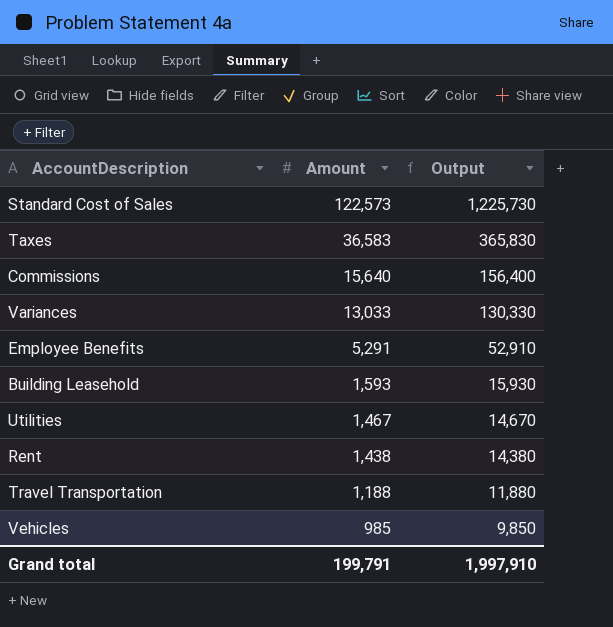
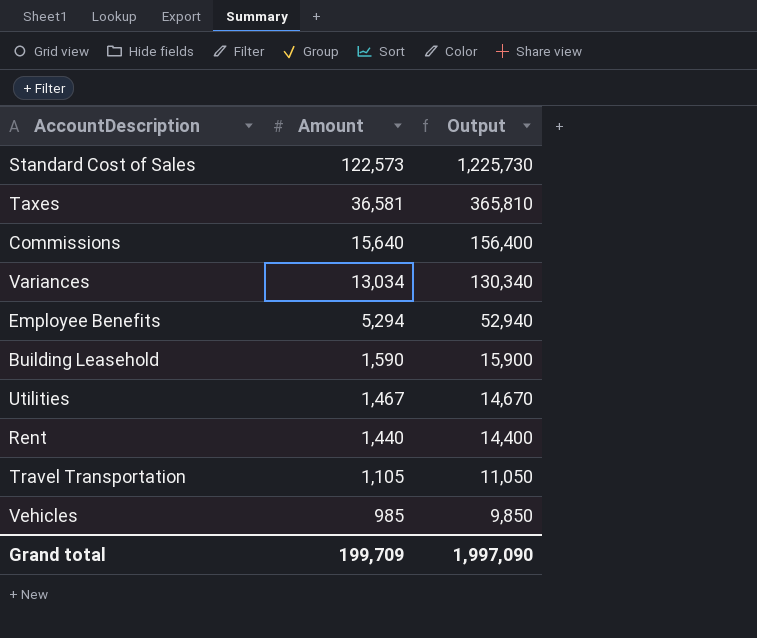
Taxes | Amount: 36,583 -> 36,581
Taxes | Output: 365,830 -> 365,810
Variances | Amount: 13,033 -> 13,034
Variances | Output: 130,330 -> 130,340
Employee Benefits | Amount: 5,291 -> 5,294
Employee Benefits | Output: 52,910 -> 52,940
Building Leasehold | Amount: 1,593 -> 1,590
Building Leasehold | Output: 15,930 -> 15,900
Rent | Amount: 1,438 -> 1,440
Rent | Output: 14,380 -> 14,400
Travel Transportation | Amount: 1,188 -> 1,105
Travel Transportation | Output: 11,880 -> 11,050
Grand total | Amount: 199,791 -> 199,709
Grand total | Output: 1,997,910 -> 1,997,090

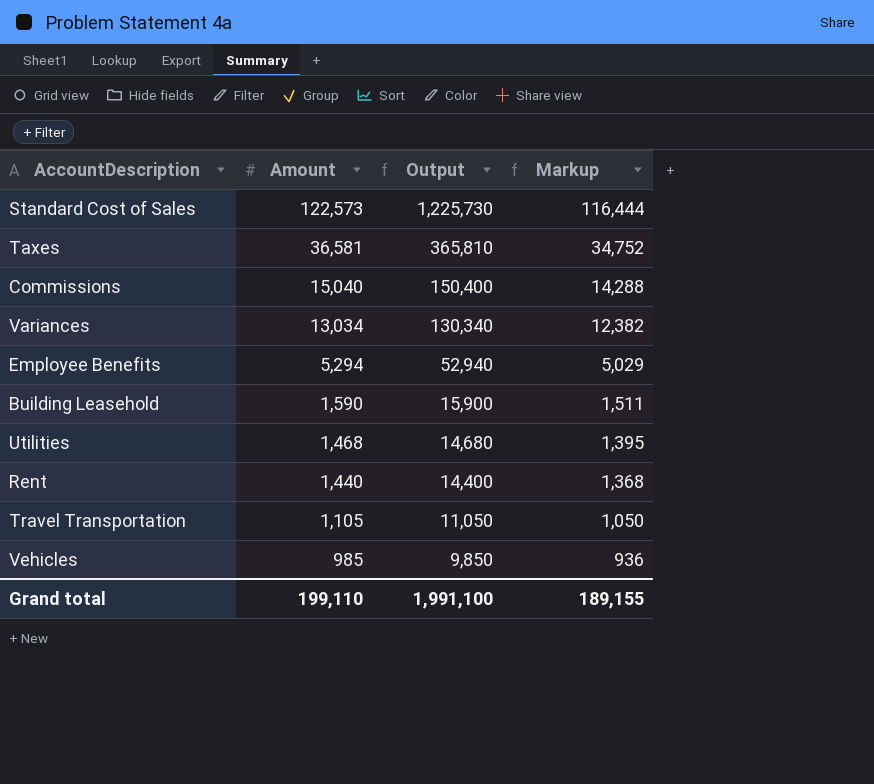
column Markup | formula: none -> [Amount] * 0.95
Commissions | Amount: 15,640 -> 15,040
Commissions | Output: 156,400 -> 150,400
Utilities | Amount: 1,467 -> 1,468
Utilities | Output: 14,670 -> 14,680
Grand total | Amount: 199,709 -> 199,110
Grand total | Output: 1,997,090 -> 1,991,100

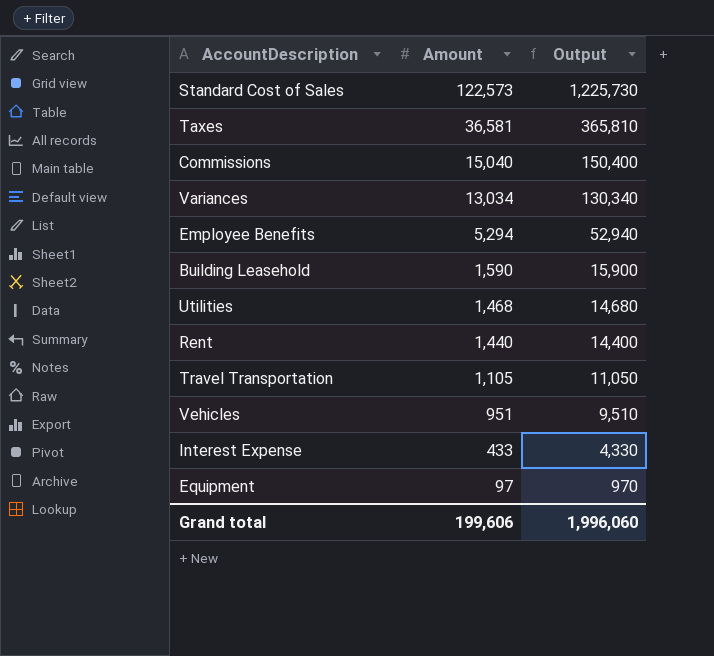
column Markup | formula: [Amount] * 0.95 -> none
Vehicles | Amount: 985 -> 951
Vehicles | Output: 9,850 -> 9,510
row Interest Expense: none -> 433 | 4,330
row Equipment: none -> 97 | 970
Grand total | Amount: 199,110 -> 199,606
Grand total | Output: 1,991,100 -> 1,996,060

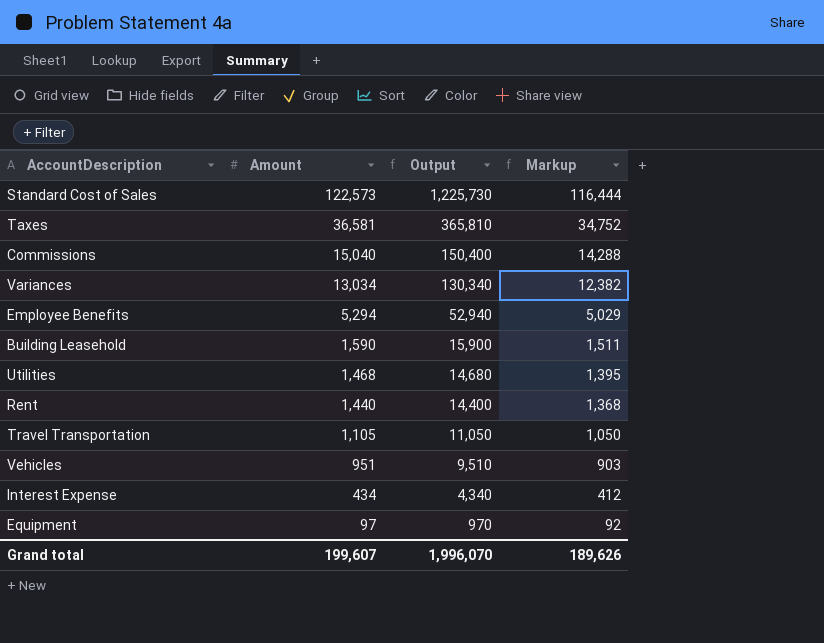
column Markup | formula: none -> [Amount] * 0.95
Interest Expense | Amount: 433 -> 434
Interest Expense | Output: 4,330 -> 4,340
Grand total | Amount: 199,606 -> 199,607
Grand total | Output: 1,996,060 -> 1,996,070

